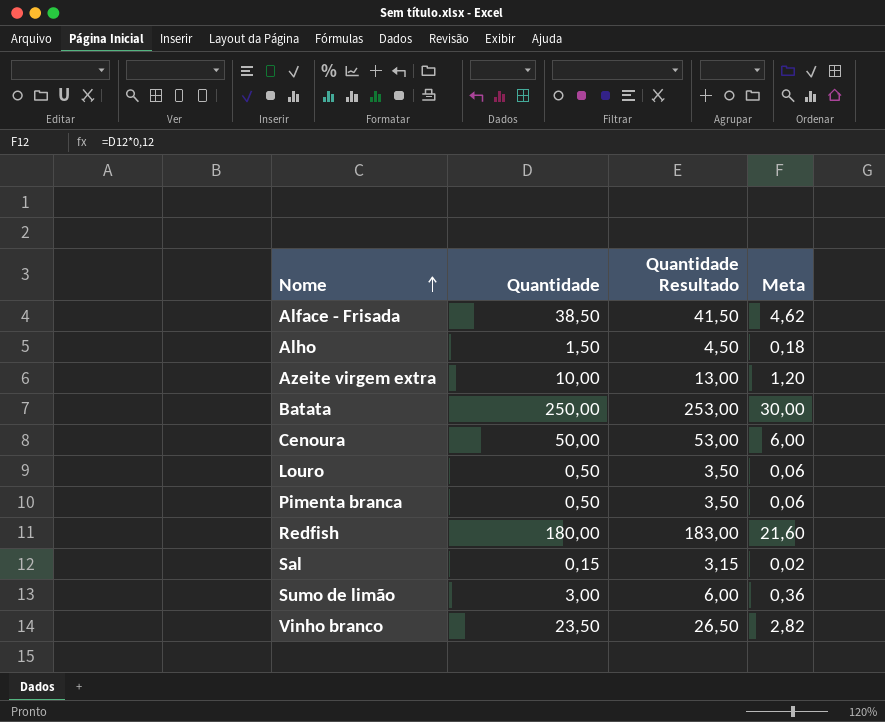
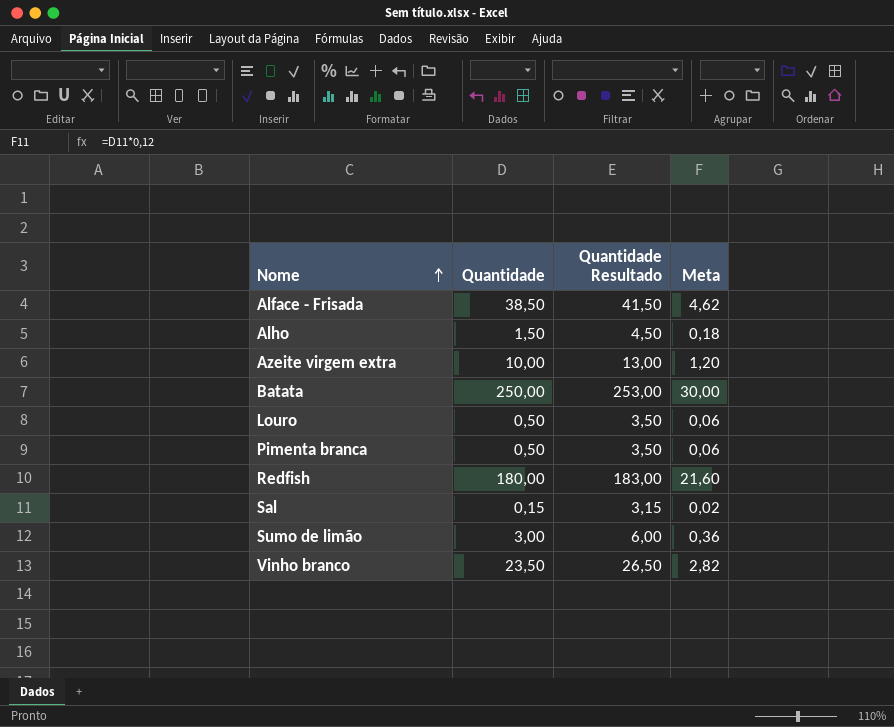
row Cenoura: 50,00 | 53,00 | 6,00 -> none

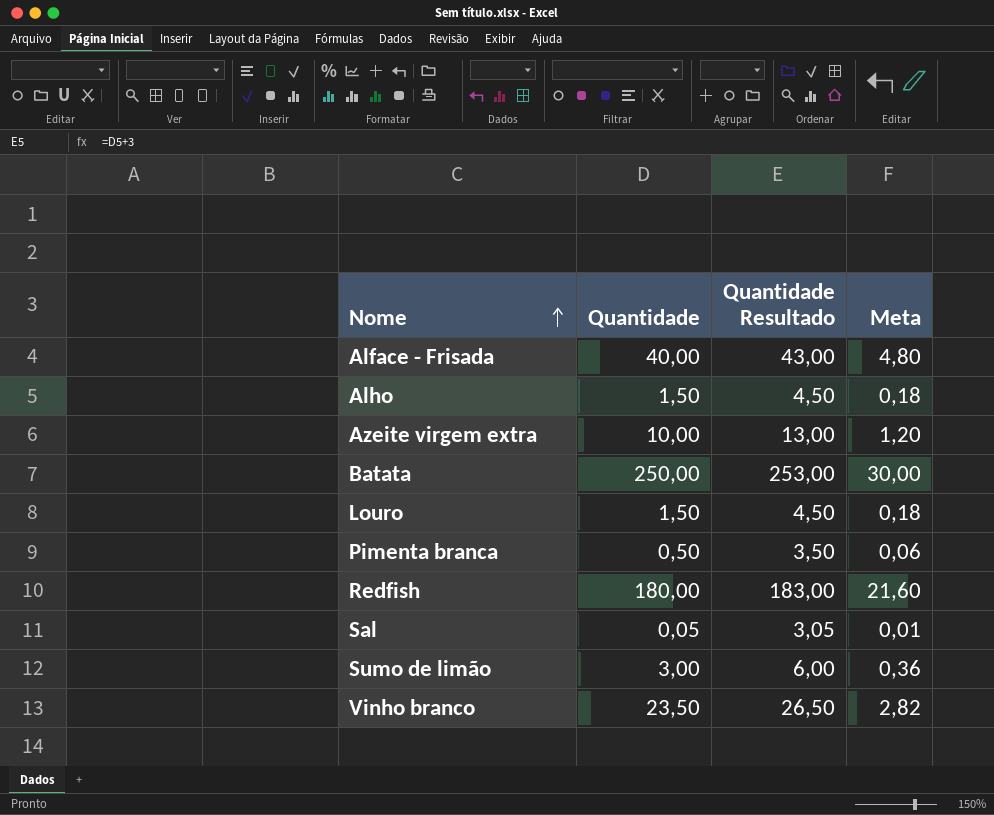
Alface - Frisada | Quantidade: 38,50 -> 40,00
Alface - Frisada | Quantidade Resultado: 41,50 -> 43,00
Alface - Frisada | Meta: 4,62 -> 4,80
Louro | Quantidade: 0,50 -> 1,50
Louro | Quantidade Resultado: 3,50 -> 4,50
Louro | Meta: 0,06 -> 0,18
Sal | Quantidade: 0,15 -> 0,05
Sal | Quantidade Resultado: 3,15 -> 3,05
Sal | Meta: 0,02 -> 0,01

